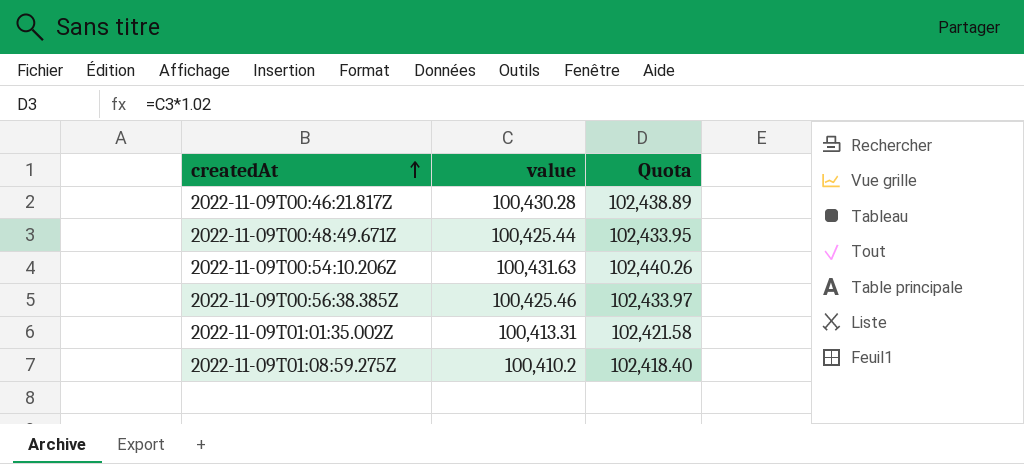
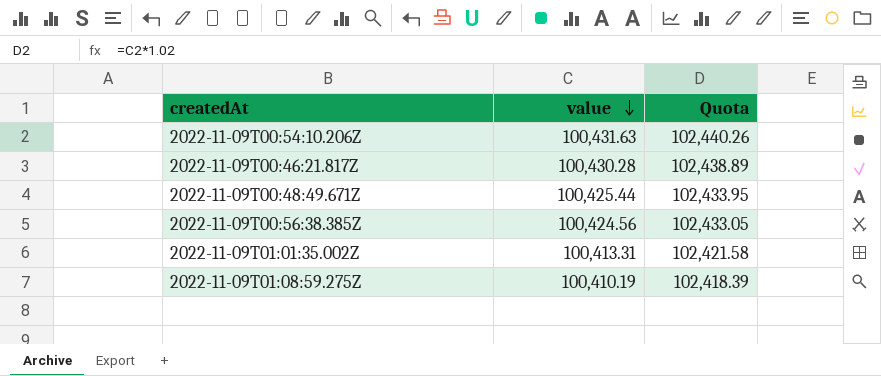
row order: createdAt ascending -> value descending
2022-11-09T00:56:38.385Z | value: 100,425.46 -> 100,424.56
2022-11-09T00:56:38.385Z | Quota: 102,433.97 -> 102,433.05
2022-11-09T01:08:59.275Z | value: 100,410.2 -> 100,410.19
2022-11-09T01:08:59.275Z | Quota: 102,418.40 -> 102,418.39

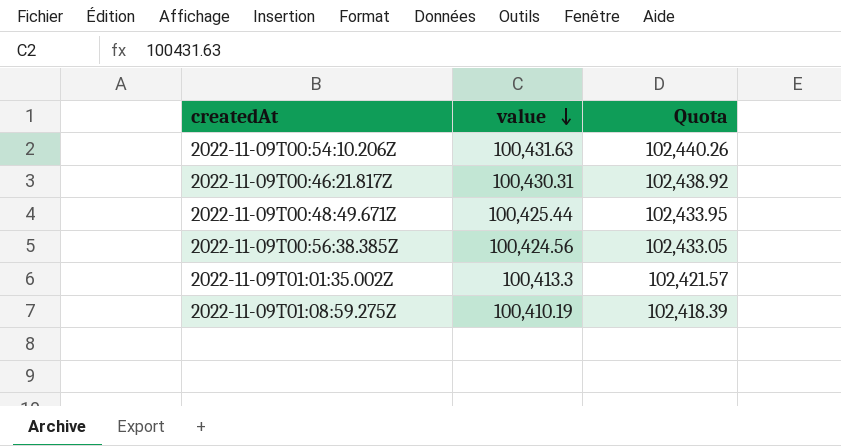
2022-11-09T00:46:21.817Z | value: 100,430.28 -> 100,430.31
2022-11-09T00:46:21.817Z | Quota: 102,438.89 -> 102,438.92
2022-11-09T01:01:35.002Z | value: 100,413.31 -> 100,413.3
2022-11-09T01:01:35.002Z | Quota: 102,421.58 -> 102,421.57

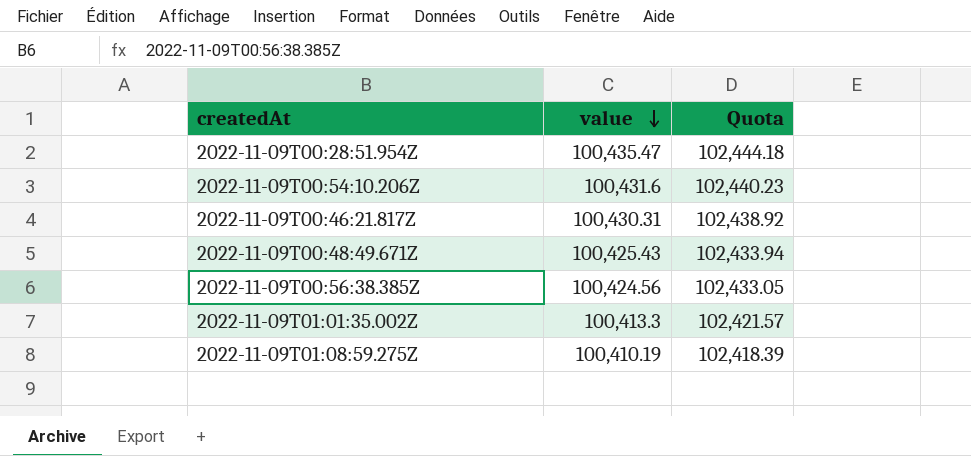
row 2022-11-09T00:28:51.954Z: none -> 100,435.47 | 102,444.18
2022-11-09T00:54:10.206Z | value: 100,431.63 -> 100,431.6
2022-11-09T00:54:10.206Z | Quota: 102,440.26 -> 102,440.23
2022-11-09T00:48:49.671Z | value: 100,425.44 -> 100,425.43
2022-11-09T00:48:49.671Z | Quota: 102,433.95 -> 102,433.94

